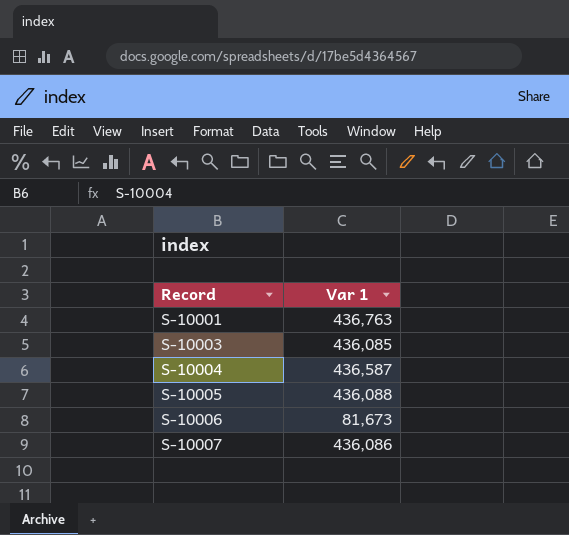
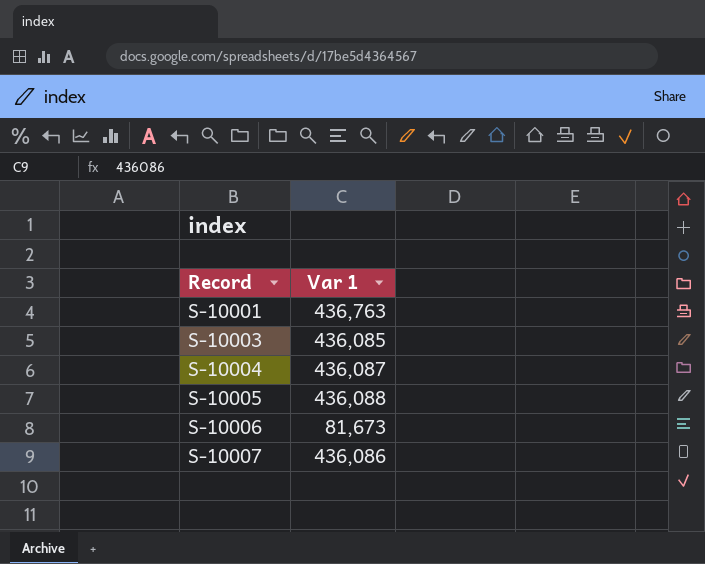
S-10004 | Var 1: 436,587 -> 436,087

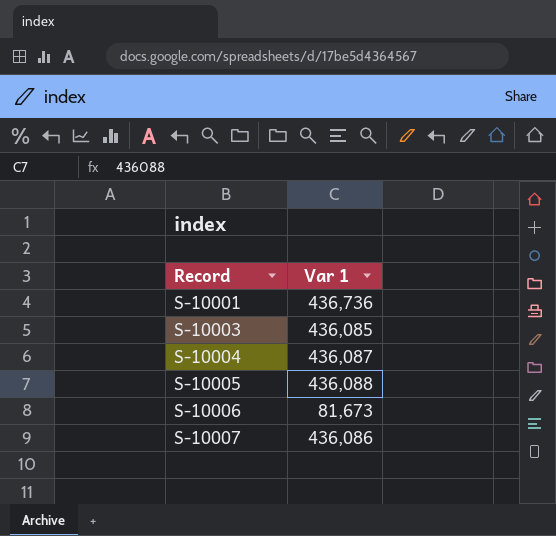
S-10001 | Var 1: 436,763 -> 436,736

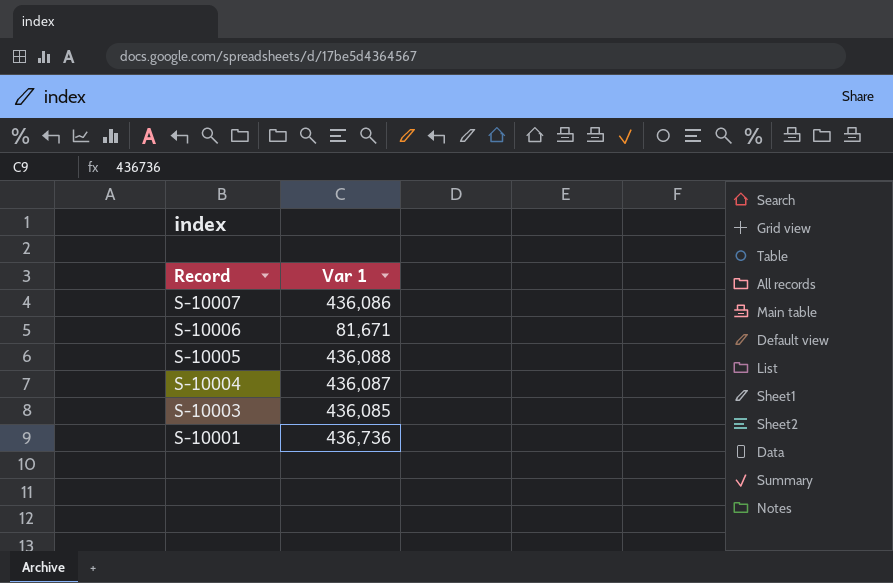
row order: Record ascending -> Record descending
S-10006 | Var 1: 81,673 -> 81,671

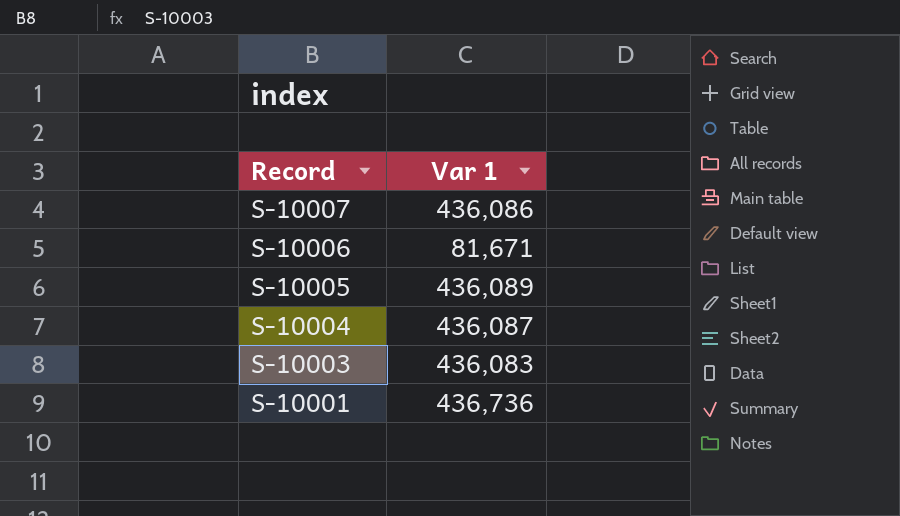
S-10005 | Var 1: 436,088 -> 436,089
S-10003 | Var 1: 436,085 -> 436,083

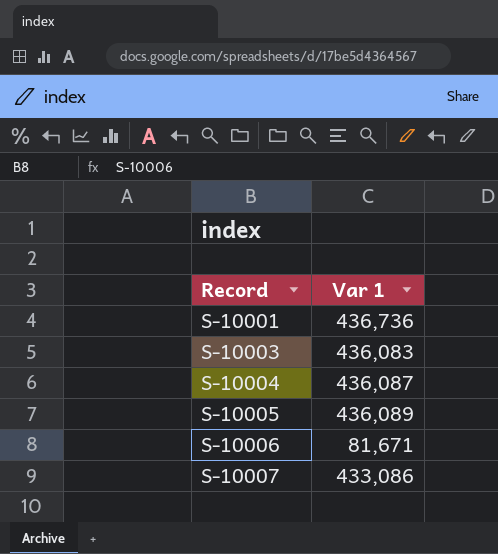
row order: Record descending -> Record ascending
S-10007 | Var 1: 436,086 -> 433,086

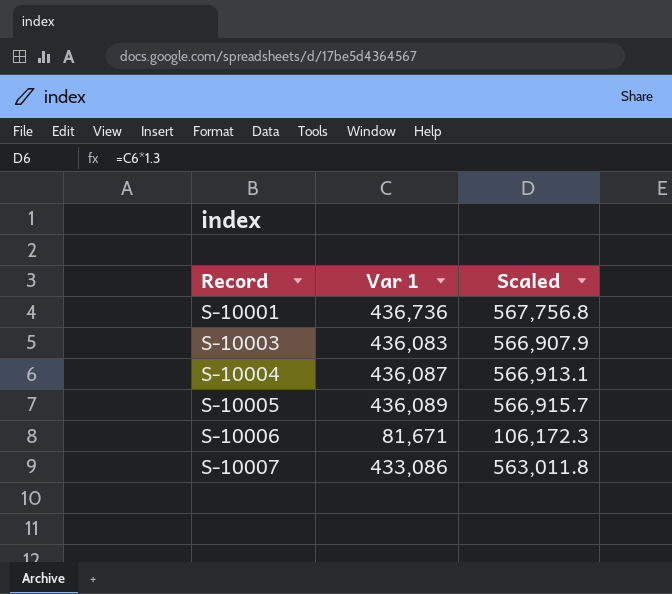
column Scaled | formula: none -> [Var 1] * 1.3

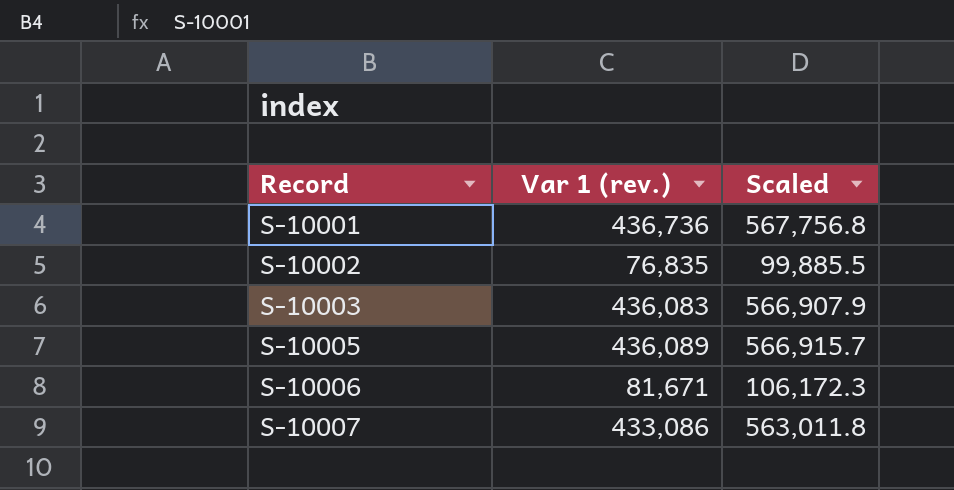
column name: Var 1 -> Var 1 (rev.)
row S-10004: 436,087 | 566,913.1 -> none
row S-10002: none -> 76,835 | 99,885.5

